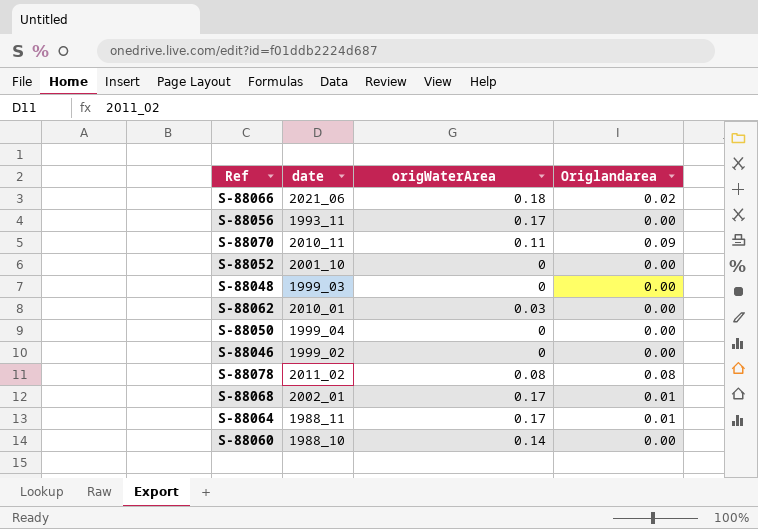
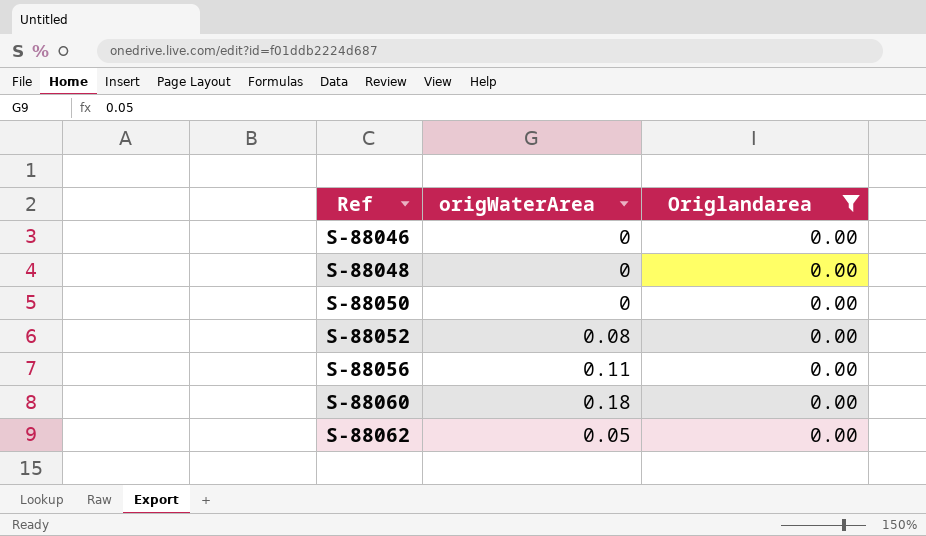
filter: none -> Origlandarea = 0.00
row order: none -> Ref ascending
column date | position: 2 -> none
S-88052 | origWaterArea: 0 -> 0.08
S-88056 | origWaterArea: 0.17 -> 0.11
S-88060 | origWaterArea: 0.14 -> 0.18
S-88062 | origWaterArea: 0.03 -> 0.05

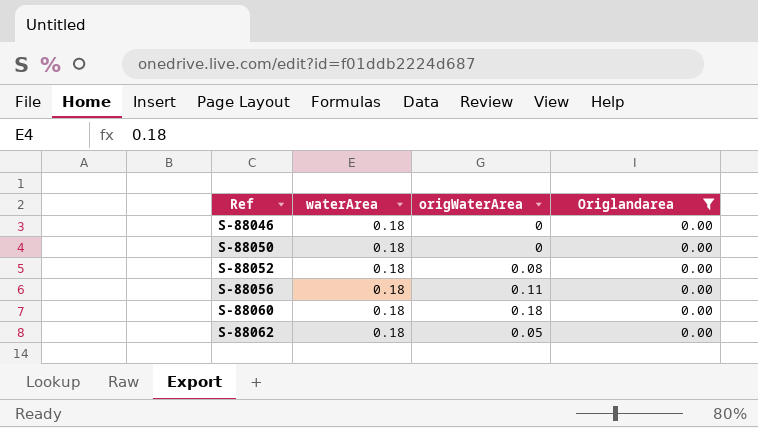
column waterArea | position: none -> 2
row S-88048: 0 | 0.00 -> none

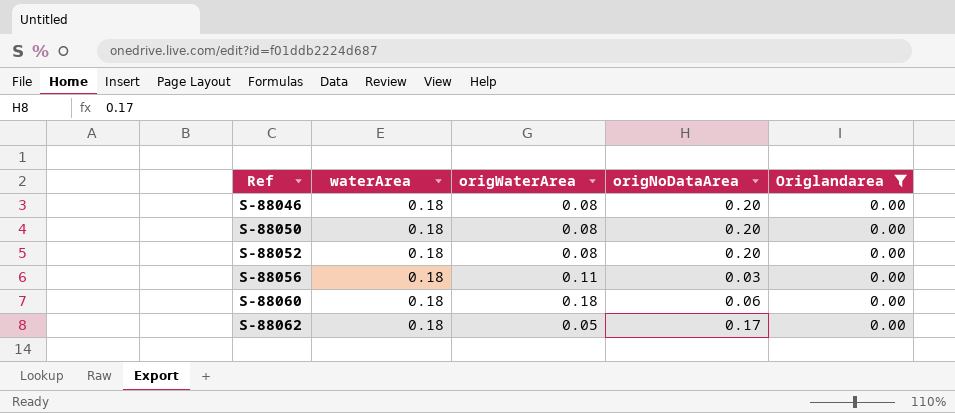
column origNoDataArea | position: none -> 4
S-88046 | origWaterArea: 0 -> 0.08
S-88050 | origWaterArea: 0 -> 0.08

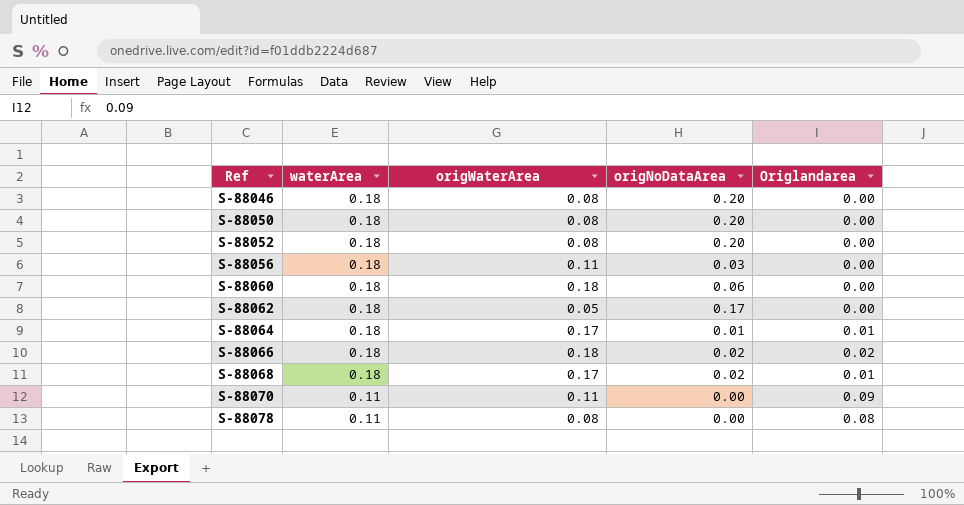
filter: Origlandarea = 0.00 -> none

